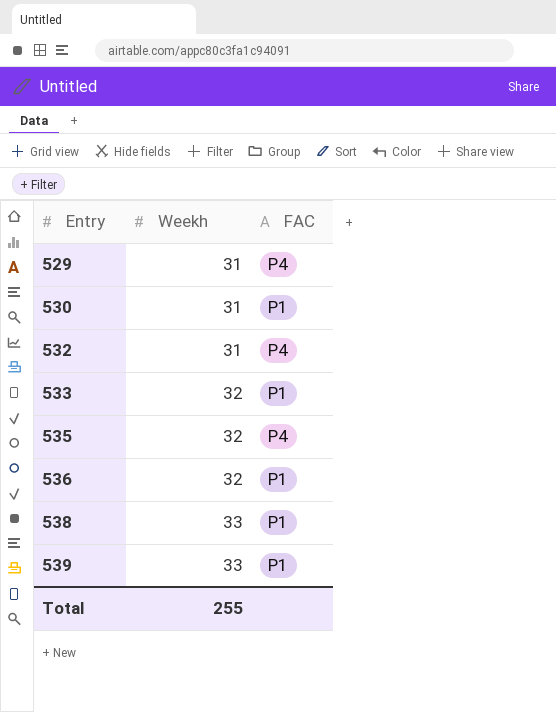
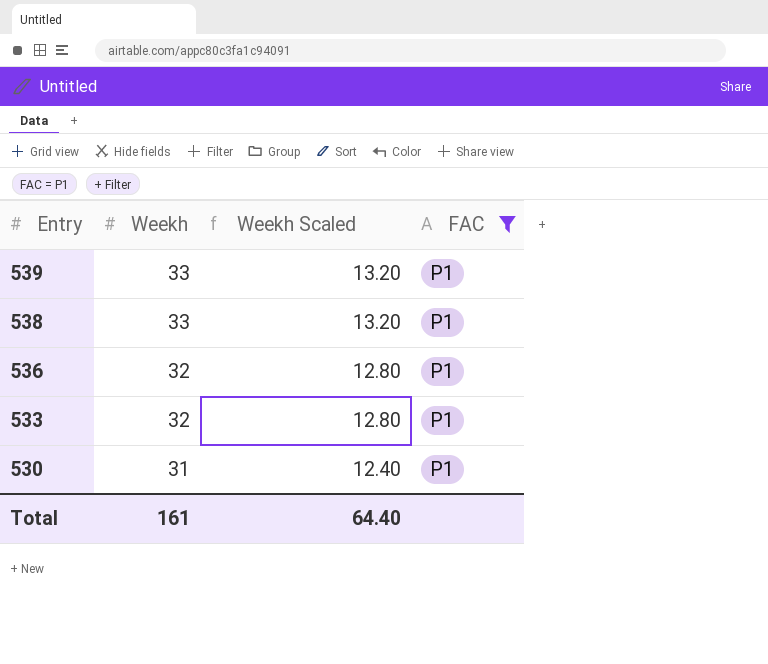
filter: none -> FAC = P1
row order: Entry ascending -> Entry descending
column Weekh Scaled | formula: none -> [Weekh] * 0.4
Total | Weekh: 255 -> 161

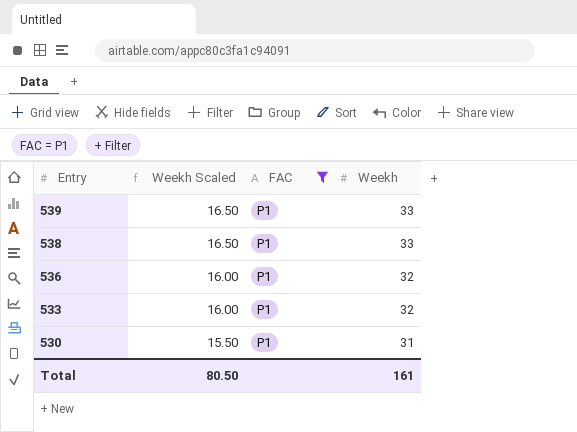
column Weekh Scaled | formula: [Weekh] * 0.4 -> [Weekh] * 0.5
column Weekh | position: 2 -> 4
Total | Weekh Scaled: 64.40 -> 80.50

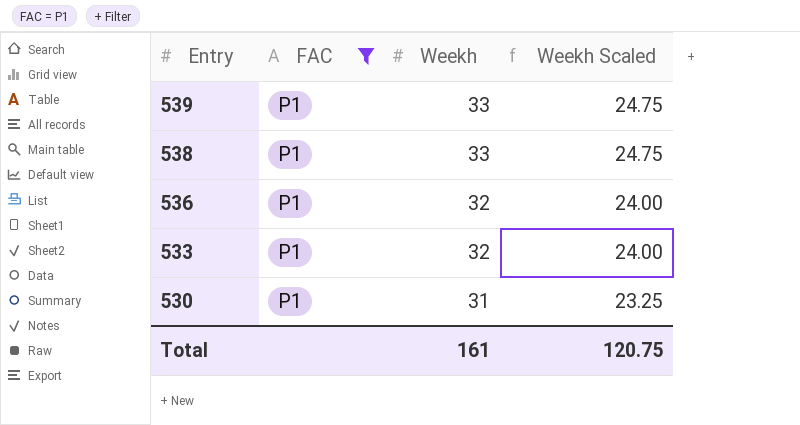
column Weekh Scaled | formula: [Weekh] * 0.5 -> [Weekh] * 0.75
column Weekh Scaled | position: 2 -> 4
Total | Weekh Scaled: 80.50 -> 120.75

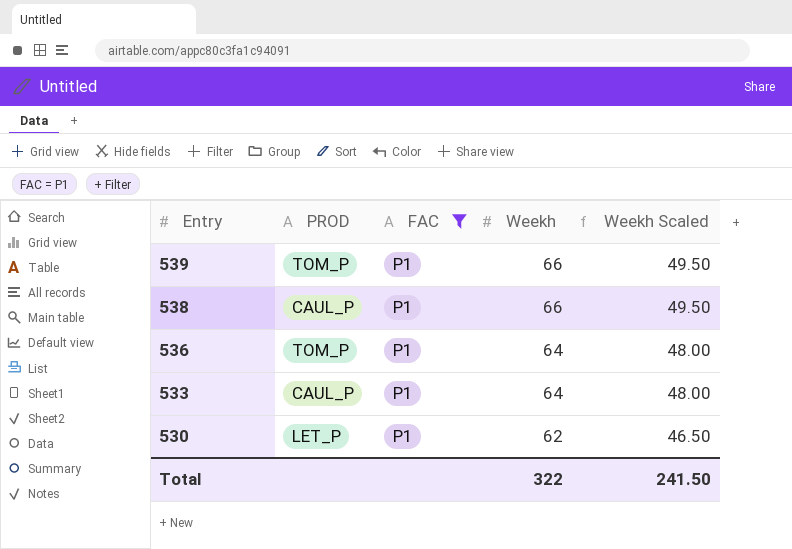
column PROD | position: none -> 2
539 | Weekh: 33 -> 66
539 | Weekh Scaled: 24.75 -> 49.50
538 | Weekh: 33 -> 66
538 | Weekh Scaled: 24.75 -> 49.50
536 | Weekh: 32 -> 64
536 | Weekh Scaled: 24.00 -> 48.00
533 | Weekh: 32 -> 64
533 | Weekh Scaled: 24.00 -> 48.00
530 | Weekh: 31 -> 62
530 | Weekh Scaled: 23.25 -> 46.50
Total | Weekh: 161 -> 322
Total | Weekh Scaled: 120.75 -> 241.50

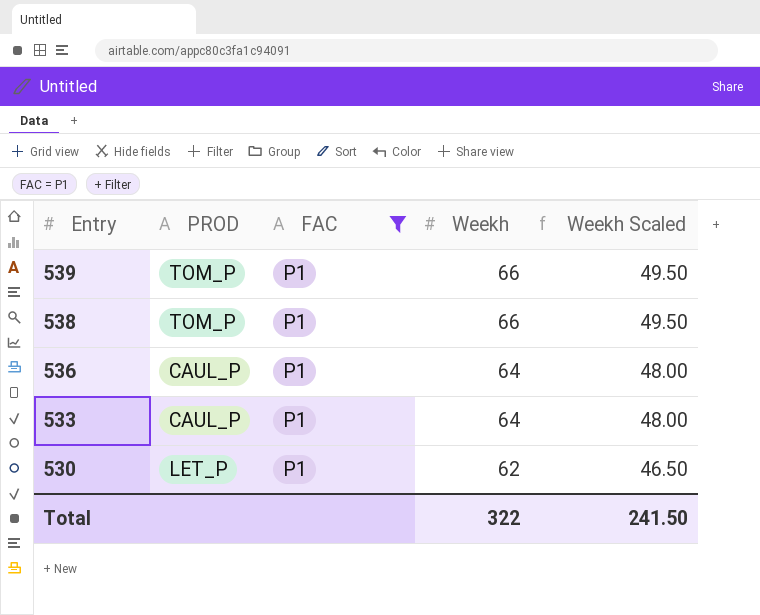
538 | PROD: CAUL_P -> TOM_P
536 | PROD: TOM_P -> CAUL_P

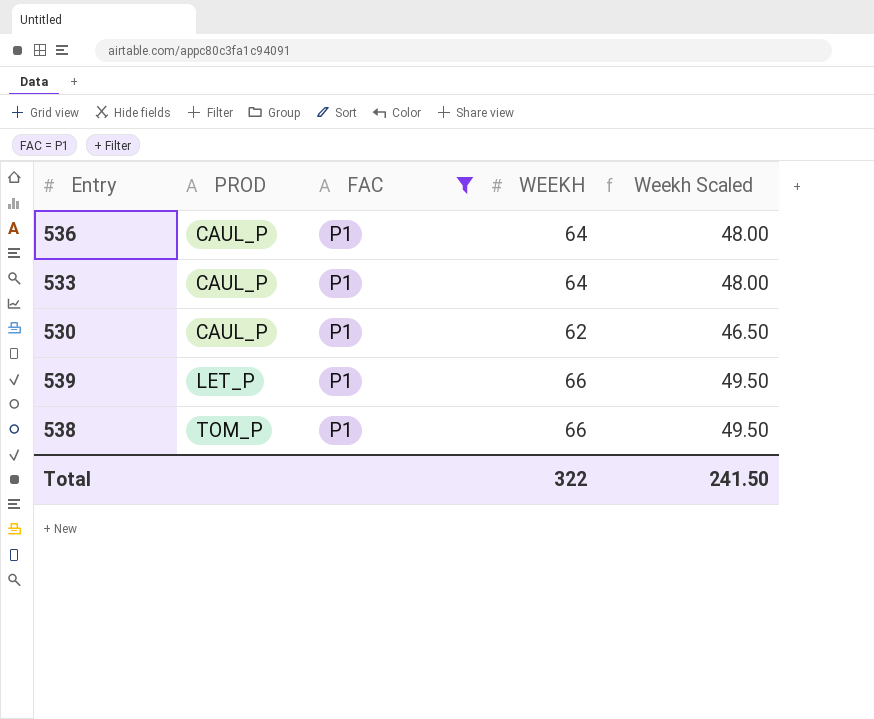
row order: Entry descending -> PROD ascending
column name: Weekh -> WEEKH
530 | PROD: LET_P -> CAUL_P
539 | PROD: TOM_P -> LET_P

